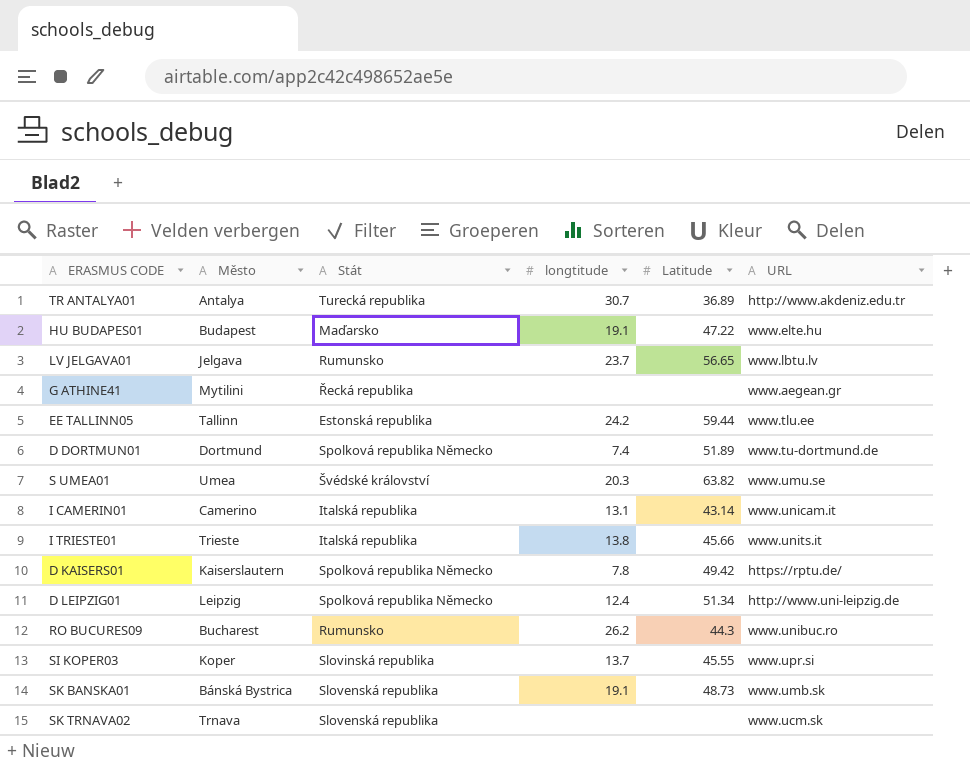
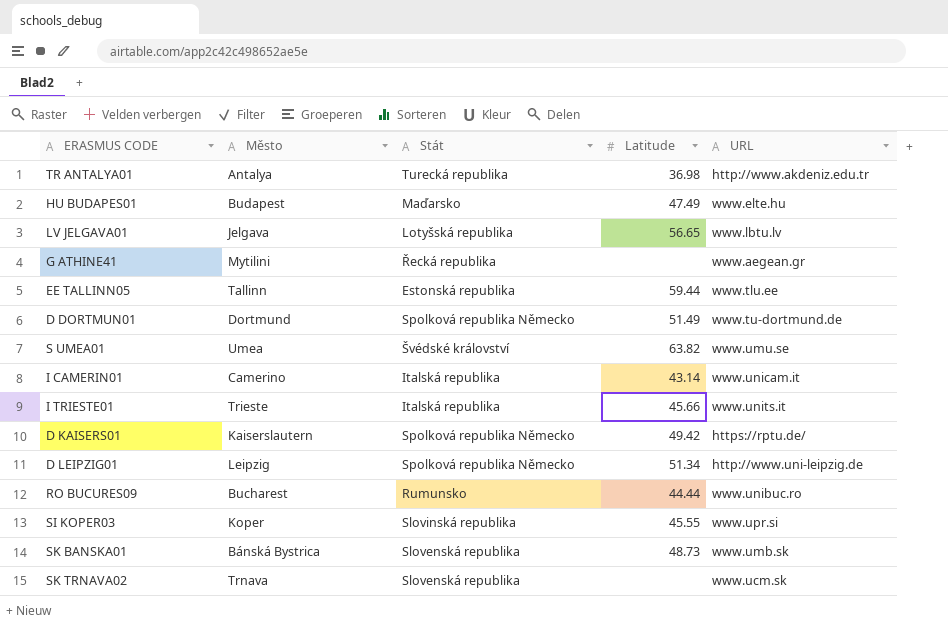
column longtitude | position: 4 -> none
TR ANTALYA01 | Latitude: 36.89 -> 36.98
HU BUDAPES01 | Latitude: 47.22 -> 47.49
LV JELGAVA01 | Stát: Rumunsko -> Lotyšská republika
D DORTMUN01 | Latitude: 51.89 -> 51.49
RO BUCURES09 | Latitude: 44.3 -> 44.44

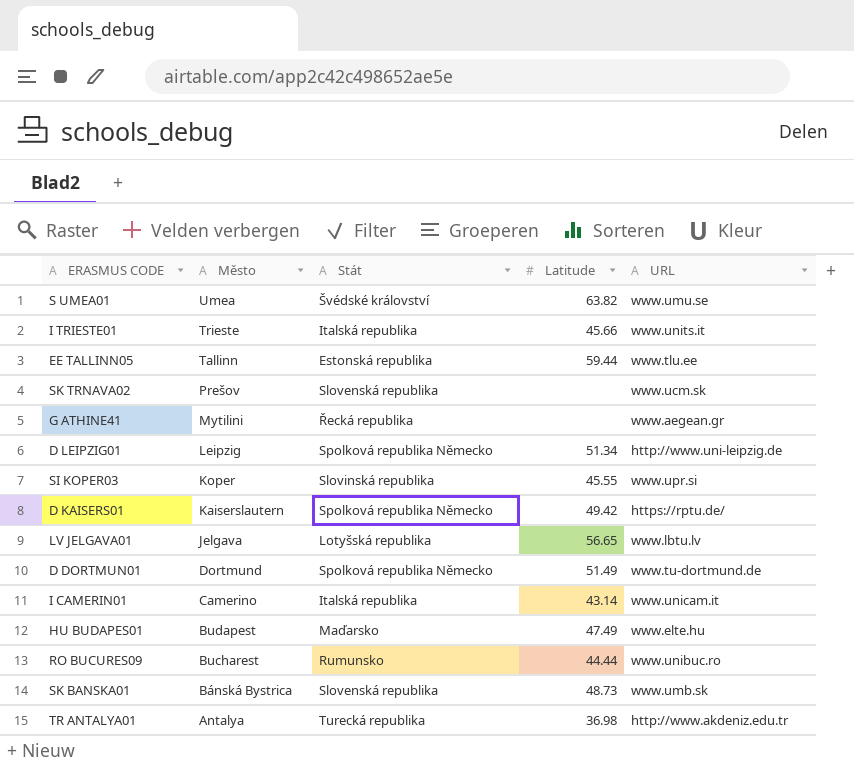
row order: none -> Město descending
SK TRNAVA02 | Město: Trnava -> Prešov

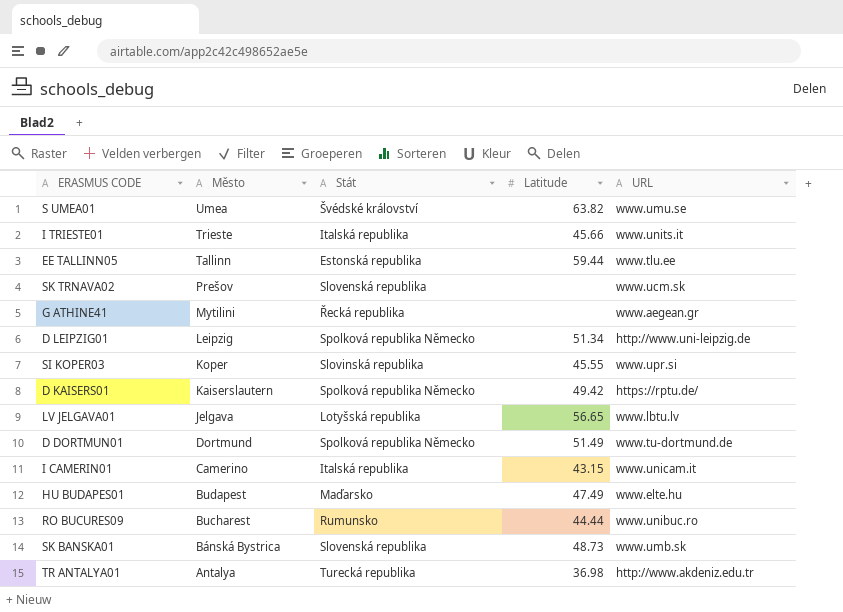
I CAMERIN01 | Latitude: 43.14 -> 43.15

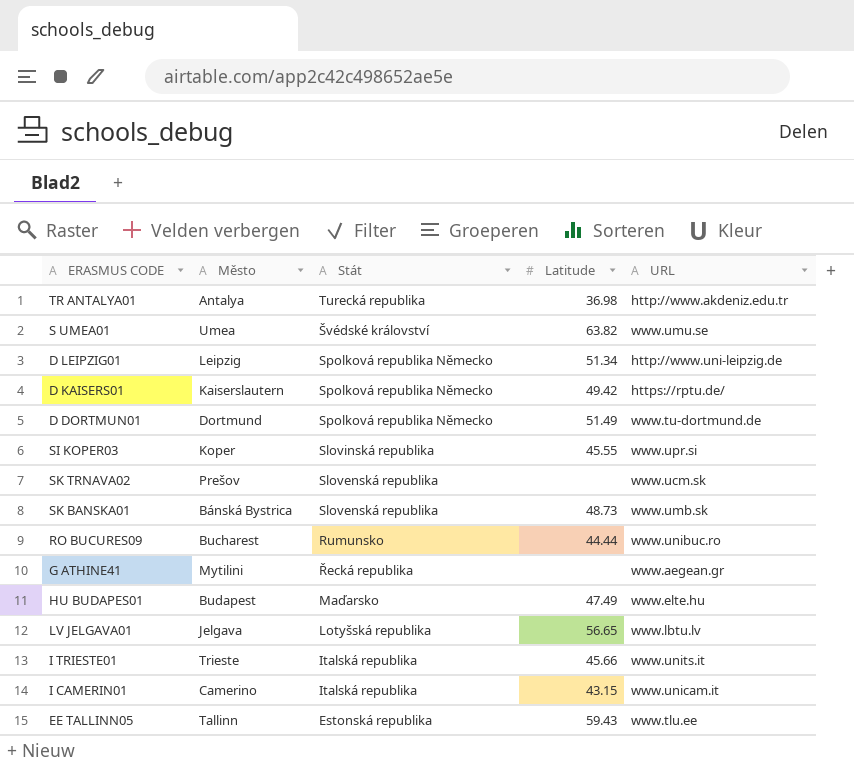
row order: Město descending -> Stát descending
EE TALLINN05 | Latitude: 59.44 -> 59.43

